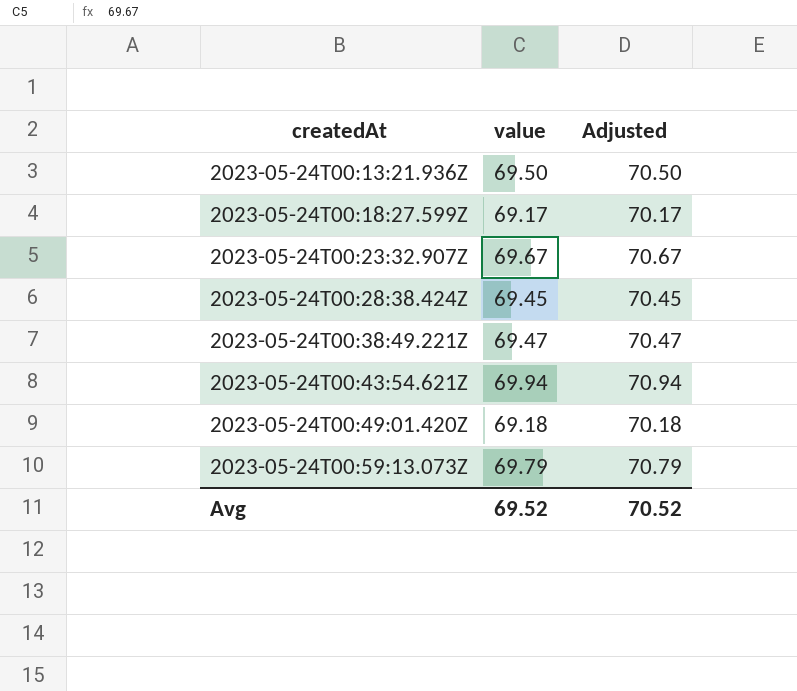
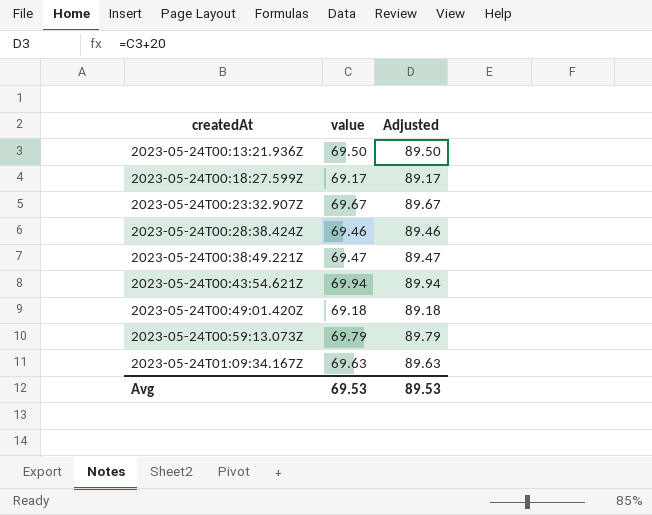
column Adjusted | formula: [value] + 1 -> [value] + 20
2023-05-24T00:28:38.424Z | value: 69.45 -> 69.46
row 2023-05-24T01:09:34.167Z: none -> 69.63 | 89.63
Avg | value: 69.52 -> 69.53
Avg | Adjusted: 70.52 -> 89.53

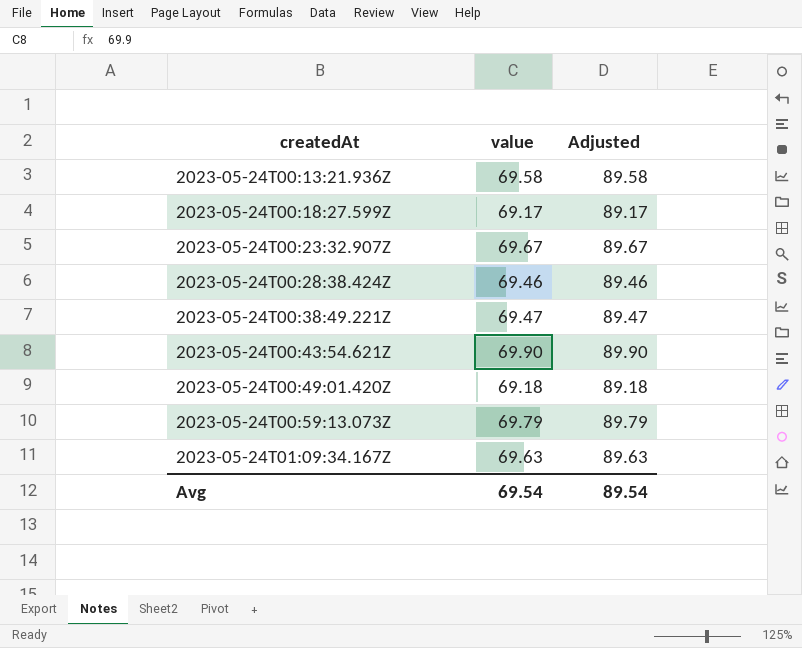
2023-05-24T00:13:21.936Z | value: 69.50 -> 69.58
2023-05-24T00:13:21.936Z | Adjusted: 89.50 -> 89.58
2023-05-24T00:43:54.621Z | value: 69.94 -> 69.90
2023-05-24T00:43:54.621Z | Adjusted: 89.94 -> 89.90
Avg | value: 69.53 -> 69.54
Avg | Adjusted: 89.53 -> 89.54

